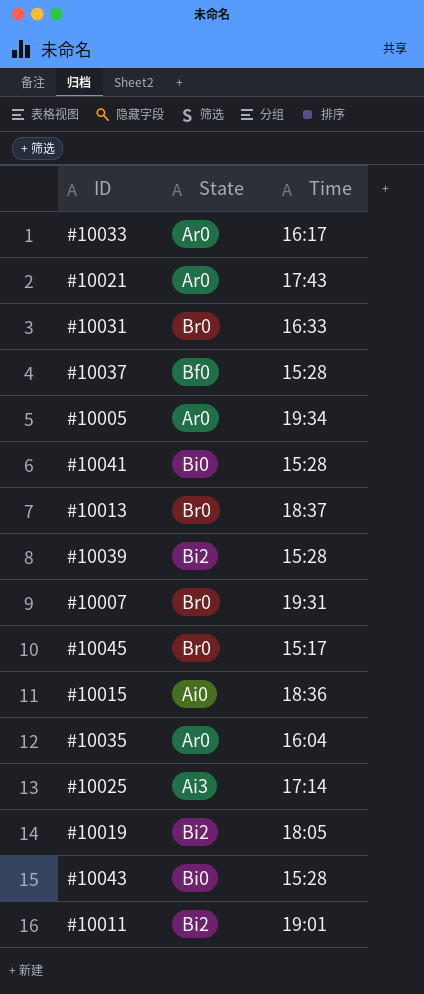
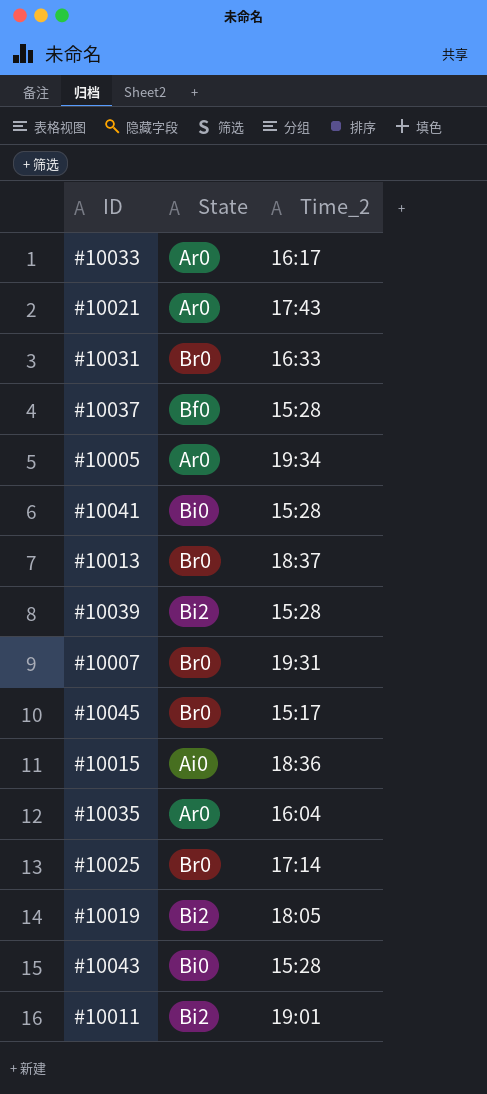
column name: Time -> Time_2
#10025 | State: Ai3 -> Br0

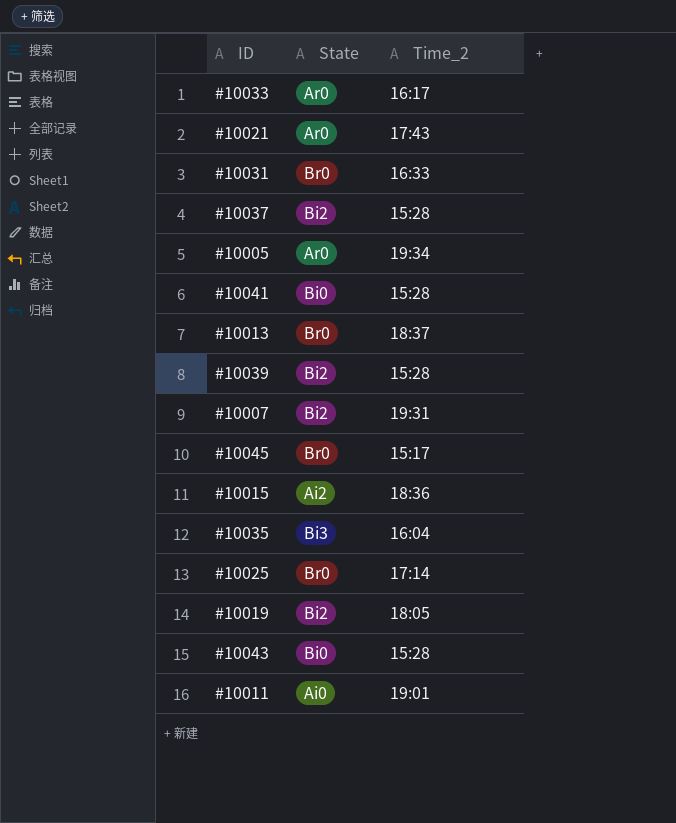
#10037 | State: Bf0 -> Bi2
#10007 | State: Br0 -> Bi2
#10015 | State: Ai0 -> Ai2
#10035 | State: Ar0 -> Bi3
#10011 | State: Bi2 -> Ai0

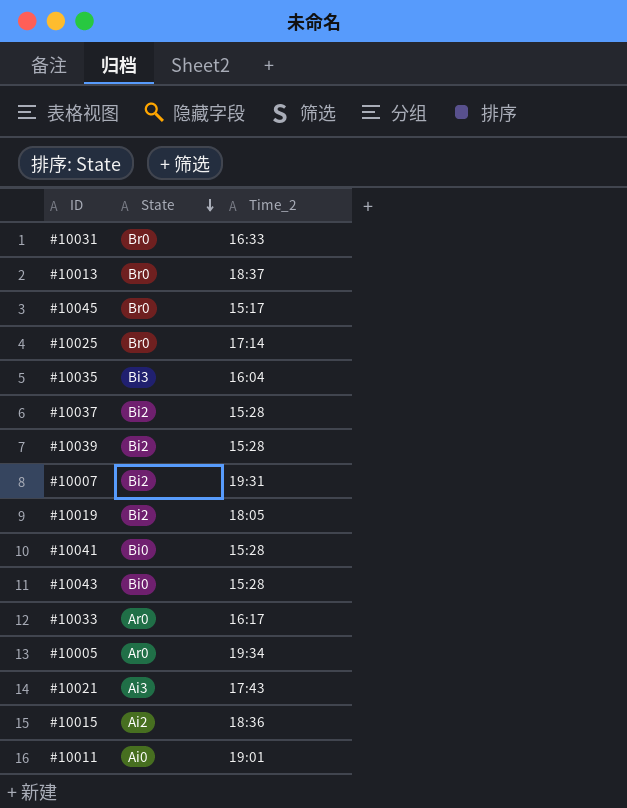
row order: none -> State descending
#10021 | State: Ar0 -> Ai3

